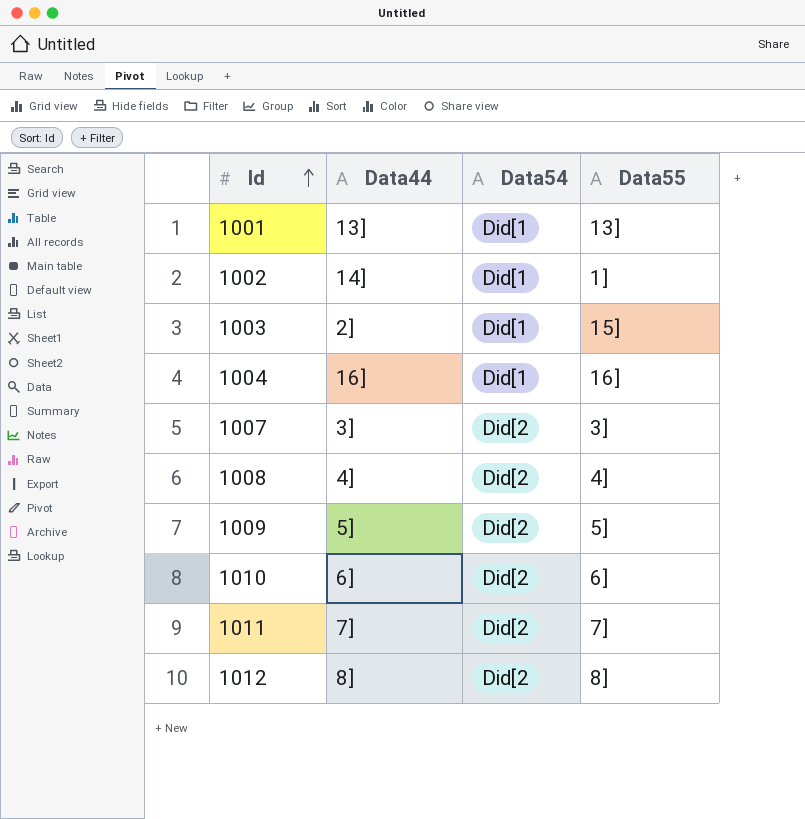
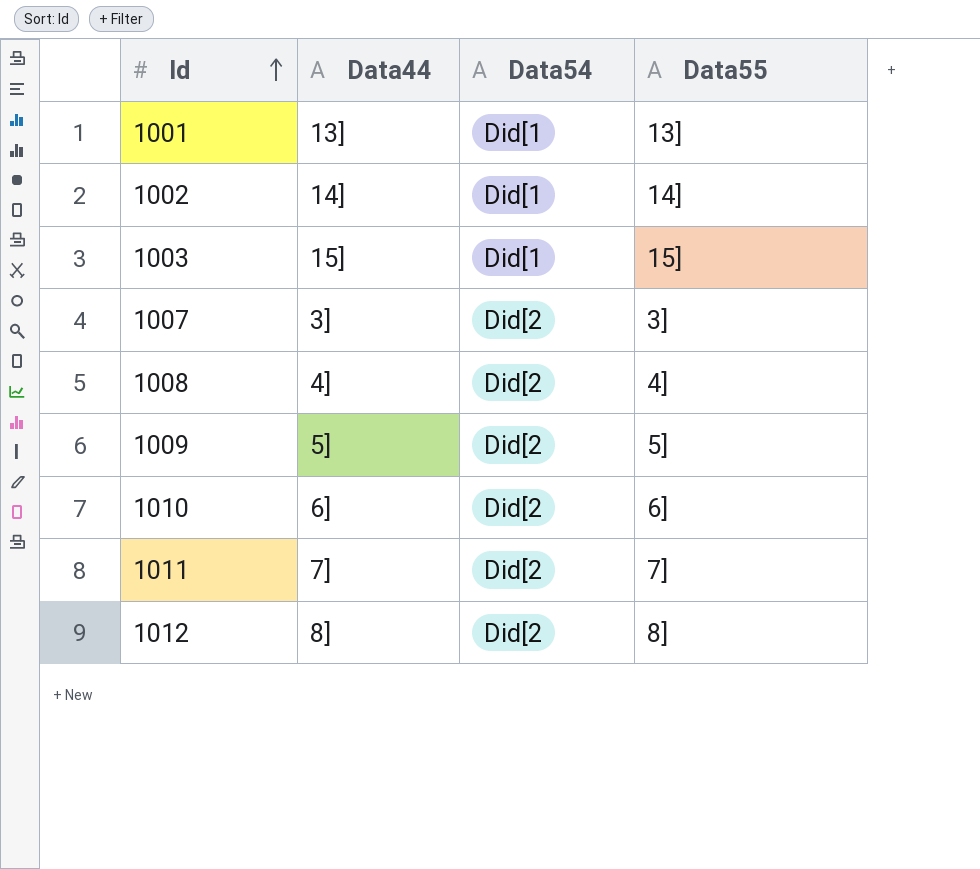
row 1004: 16] | Did[1 | 16] -> none
1002 | Data55: 1] -> 14]
1003 | Data44: 2] -> 15]

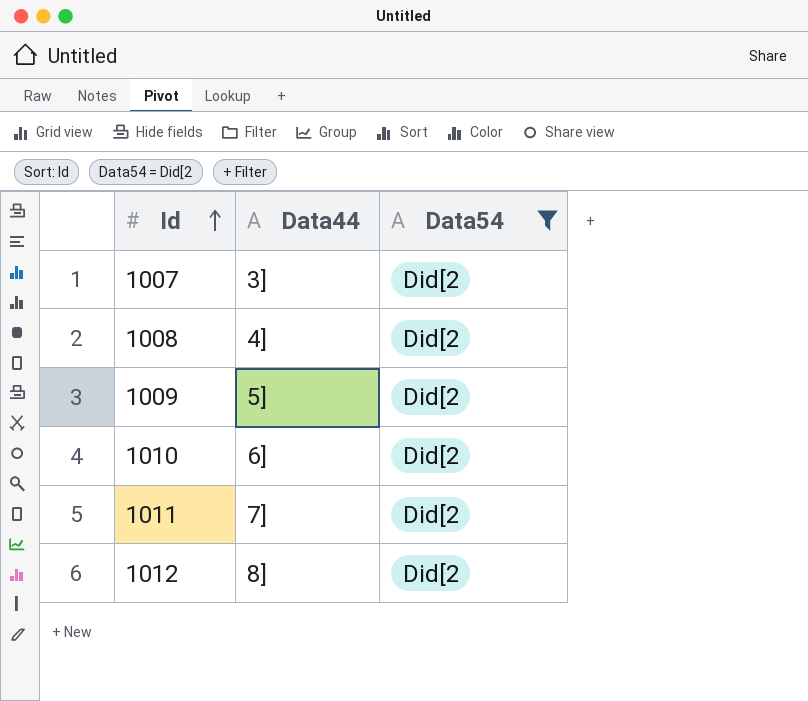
filter: none -> Data54 = Did[2
column Data55 | position: 4 -> none

